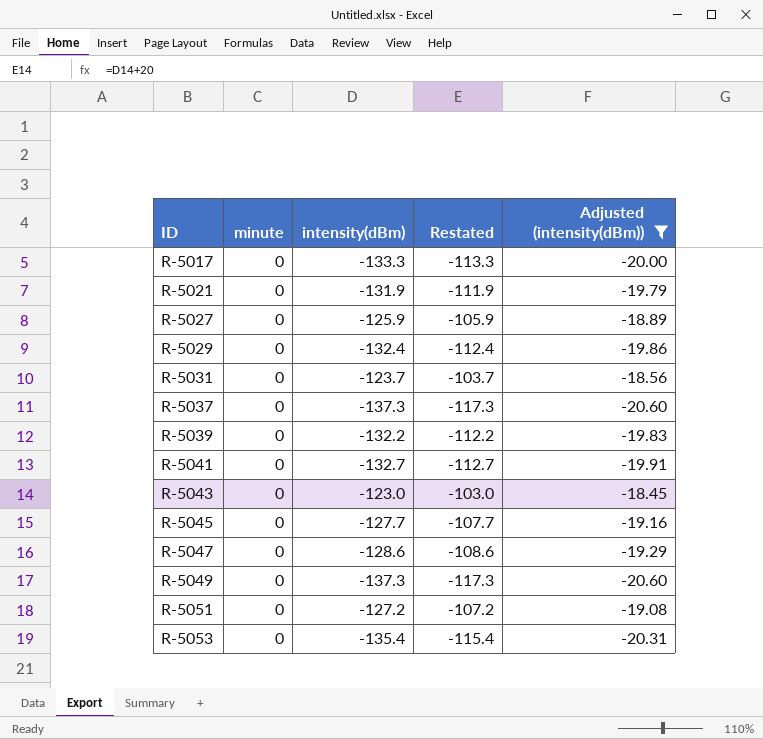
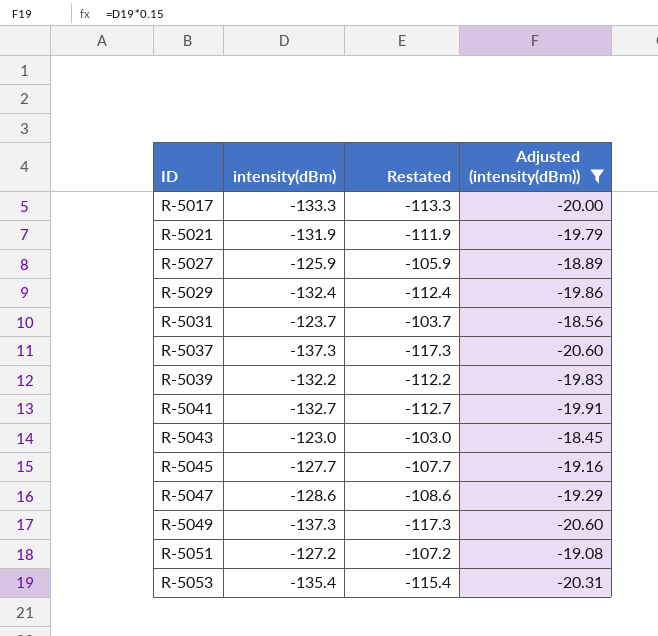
column minute | position: 2 -> none

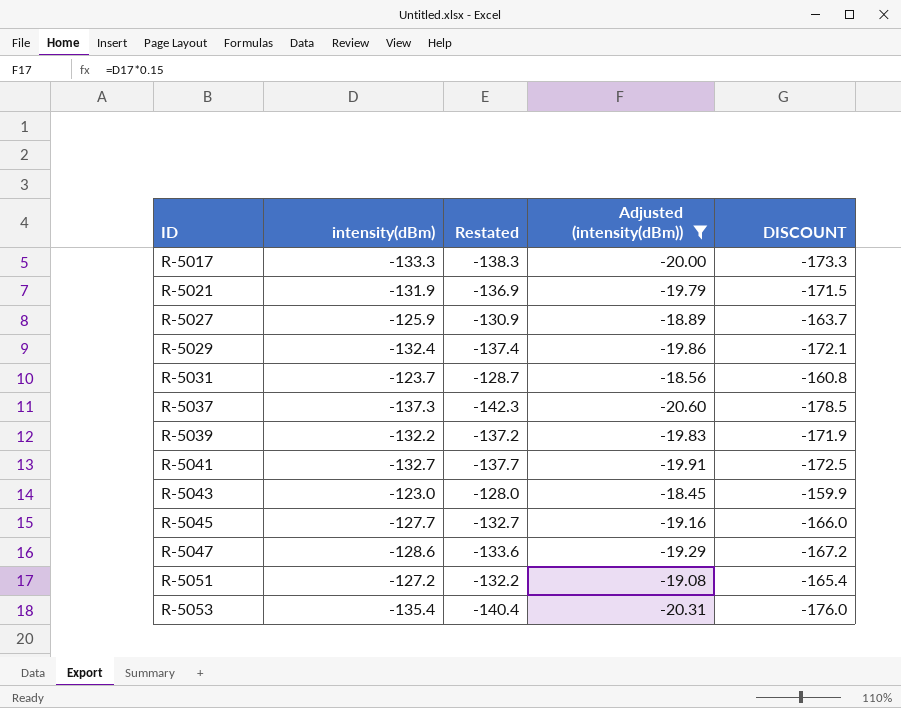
column Restated | formula: [intensity(dBm)] + 20 -> [intensity(dBm)] - 5
column DISCOUNT | formula: none -> [intensity(dBm)] * 1.3
row R-5049: -137.3 | -117.3 | -20.60 -> none

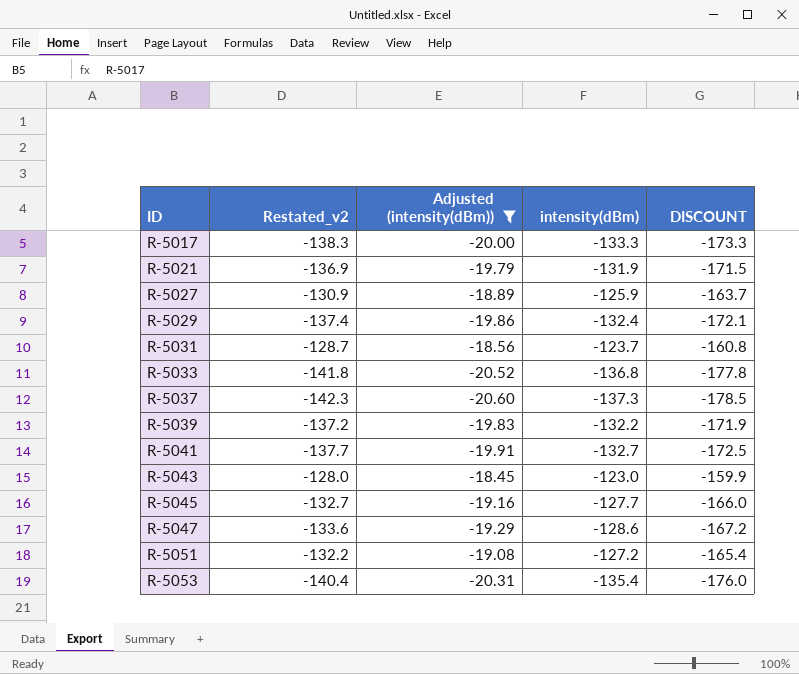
column name: Restated -> Restated_v2
column intensity(dBm) | position: 2 -> 4
row R-5033: none -> -141.8 | -20.52 | -136.8 | -177.8

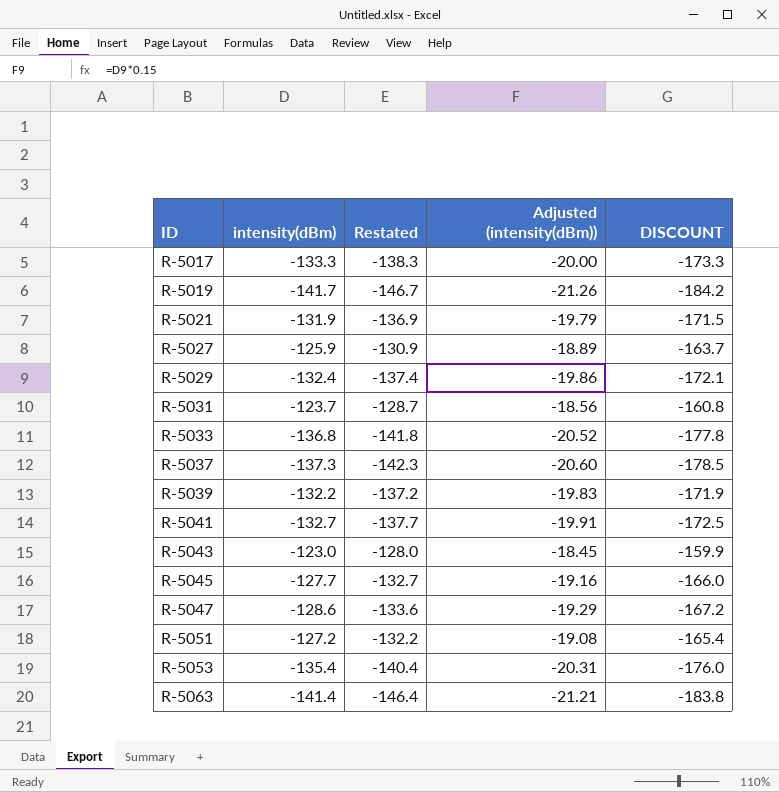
filter: Adjusted (intensity(dBm)) >= -20.60 -> none
column intensity(dBm) | position: 4 -> 2
column name: Restated_v2 -> Restated

